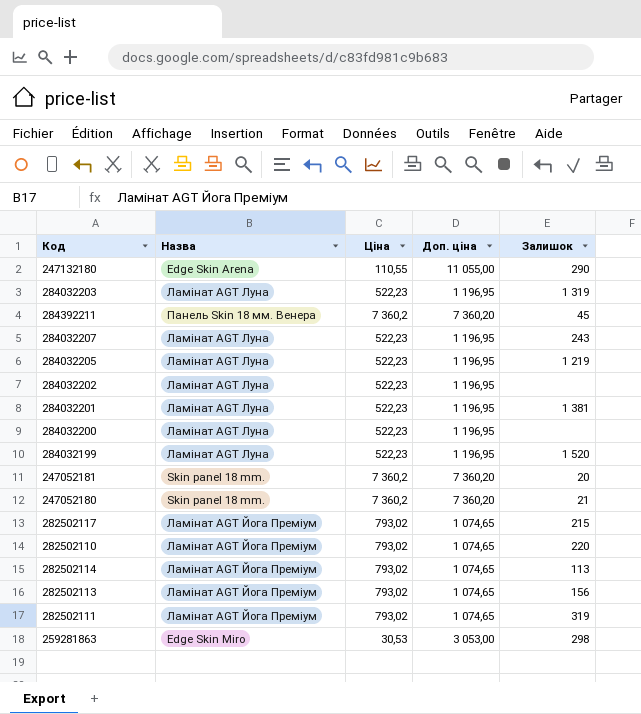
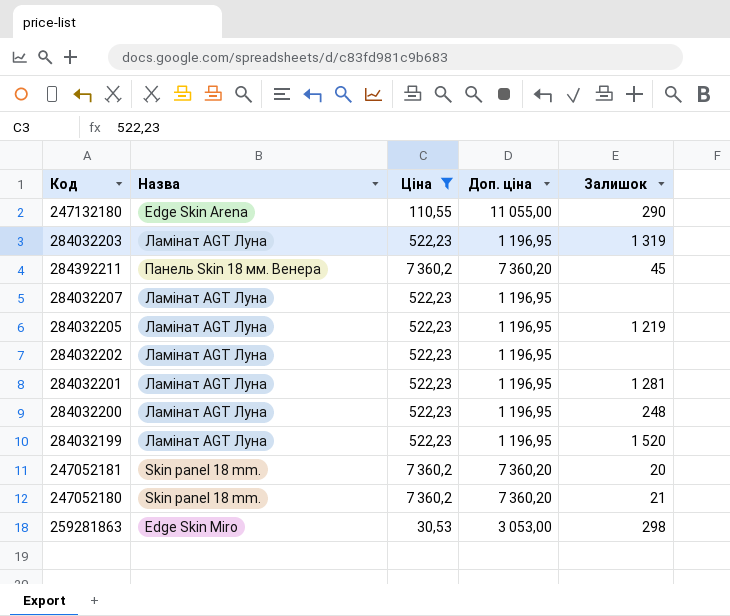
filter: none -> Ціна != 793,02
284032207 | Залишок: 243 -> none
284032201 | Залишок: 1 381 -> 1 281
284032200 | Залишок: none -> 248

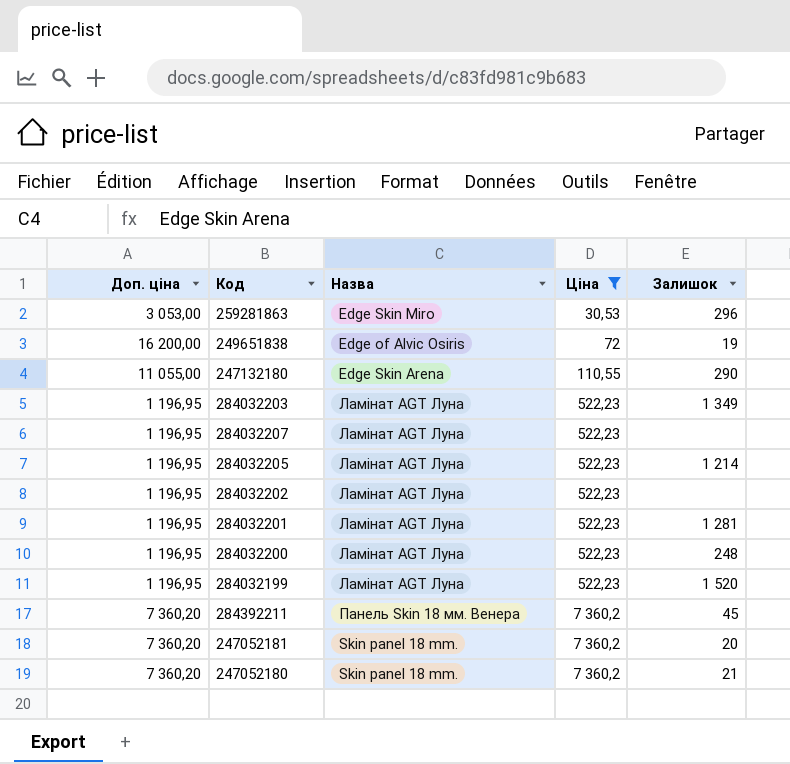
row order: none -> Ціна ascending
column Доп. ціна | position: 4 -> 1
259281863 | Залишок: 298 -> 296
row 249651838: none -> 16 200,00 | Edge of Alvic Osiris | 72 | 19
284032203 | Залишок: 1 319 -> 1 349
284032205 | Залишок: 1 219 -> 1 214

